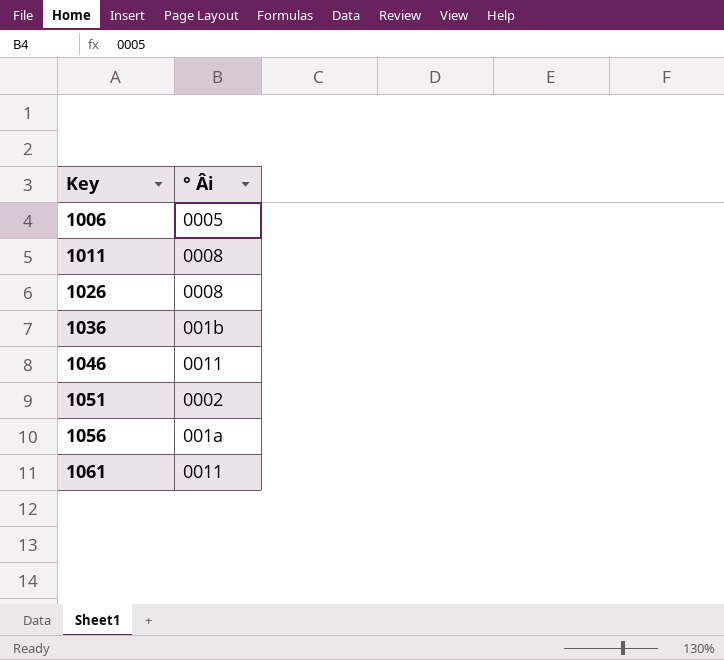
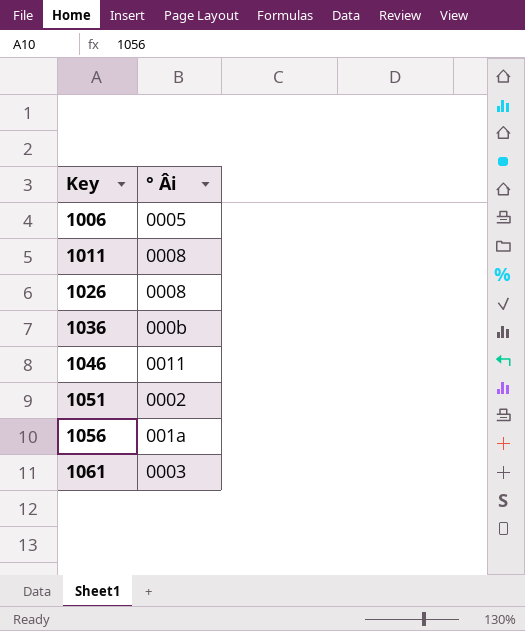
1036 | ° Âi: 001b -> 000b
1061 | ° Âi: 0011 -> 0003

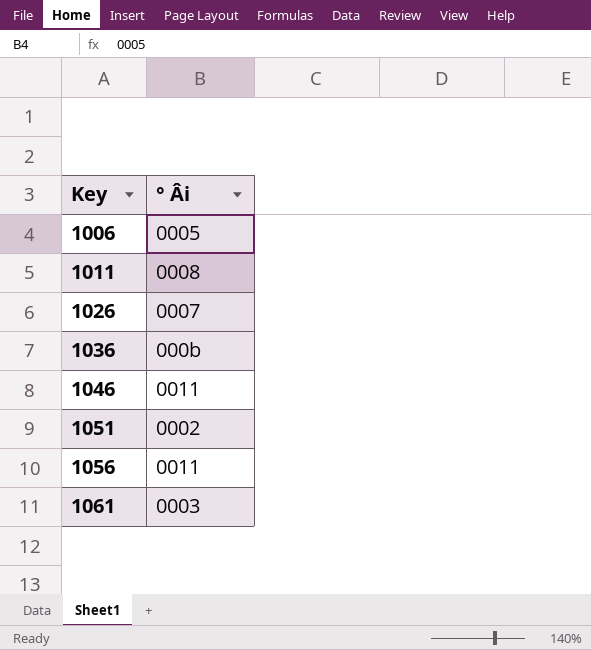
1026 | ° Âi: 0008 -> 0007
1056 | ° Âi: 001a -> 0011

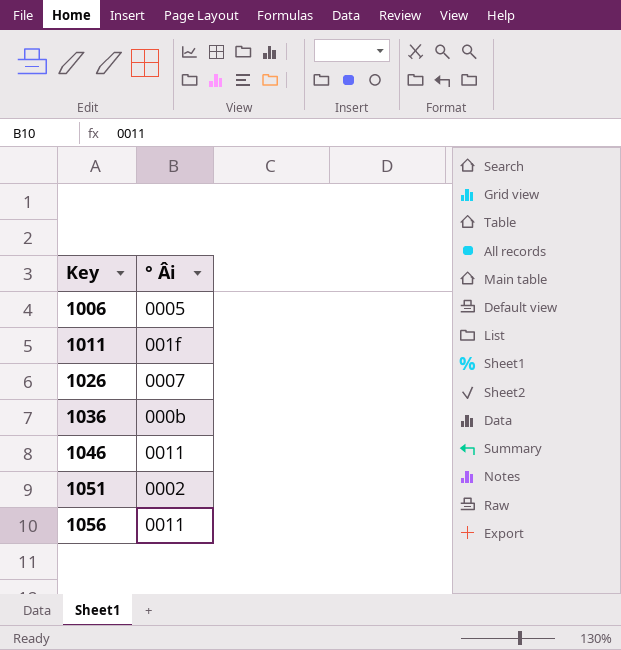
row 1061: 0003 -> none
1011 | ° Âi: 0008 -> 001f

